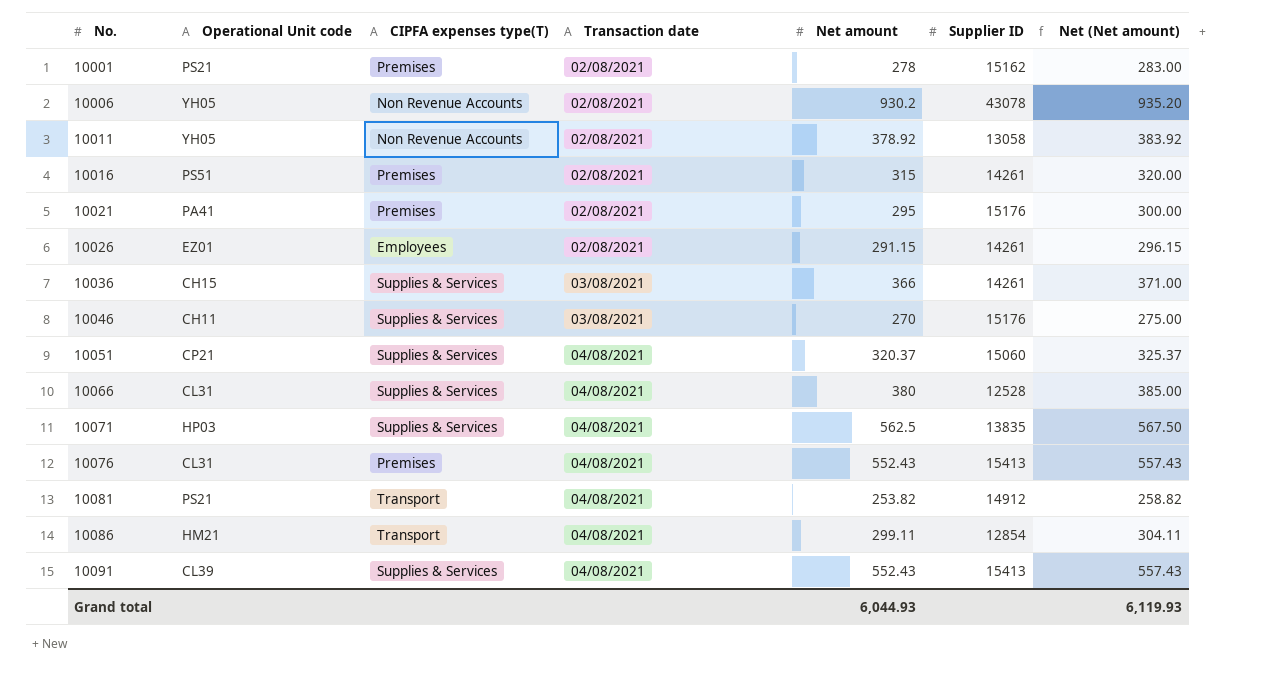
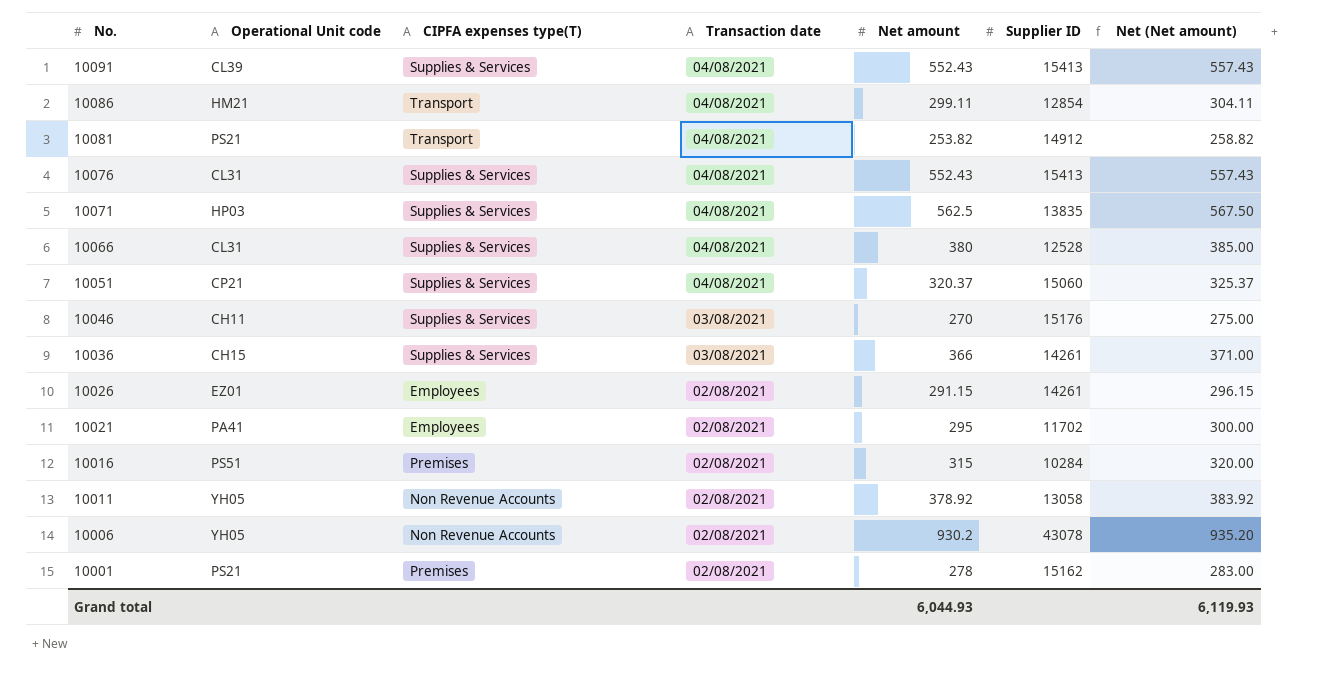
row order: No. ascending -> No. descending
10076 | CIPFA expenses type(T): Premises -> Supplies & Services
10021 | CIPFA expenses type(T): Premises -> Employees
10021 | Supplier ID: 15176 -> 11702
10016 | Supplier ID: 14261 -> 10284

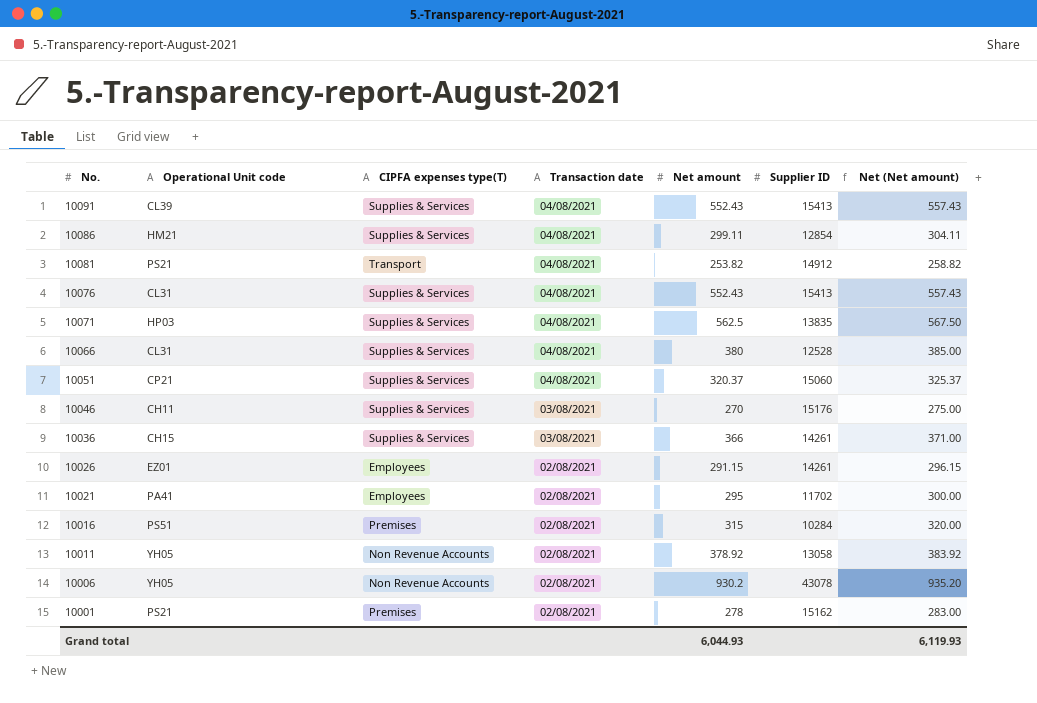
10086 | CIPFA expenses type(T): Transport -> Supplies & Services

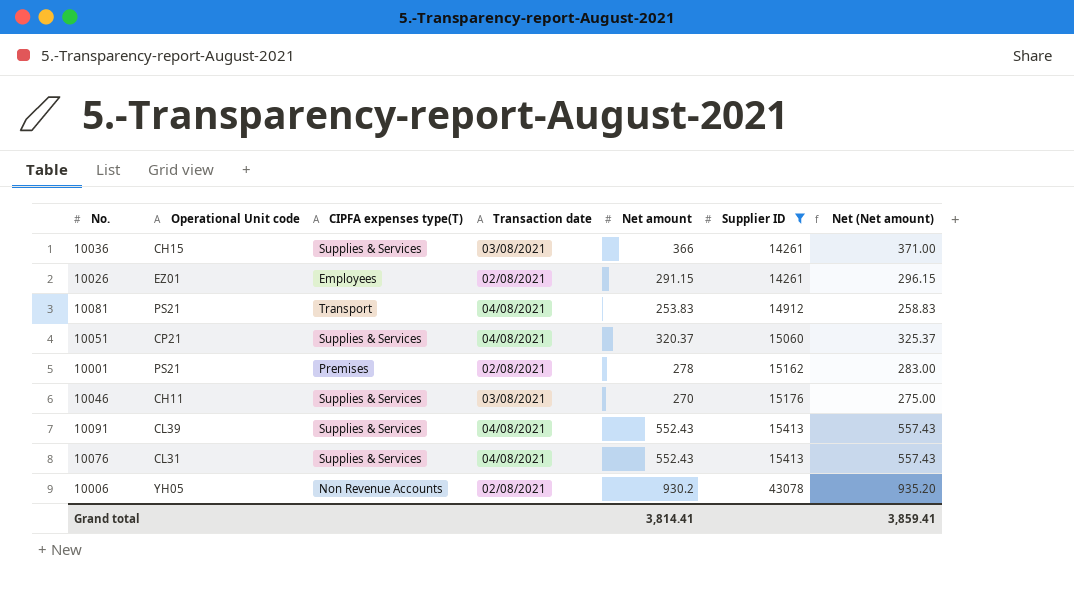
filter: none -> Supplier ID >= 14261
row order: No. descending -> Supplier ID ascending
10081 | Net amount: 253.82 -> 253.83
10081 | Net (Net amount): 258.82 -> 258.83
Grand total | Net amount: 6,044.93 -> 3,814.41
Grand total | Net (Net amount): 6,119.93 -> 3,859.41

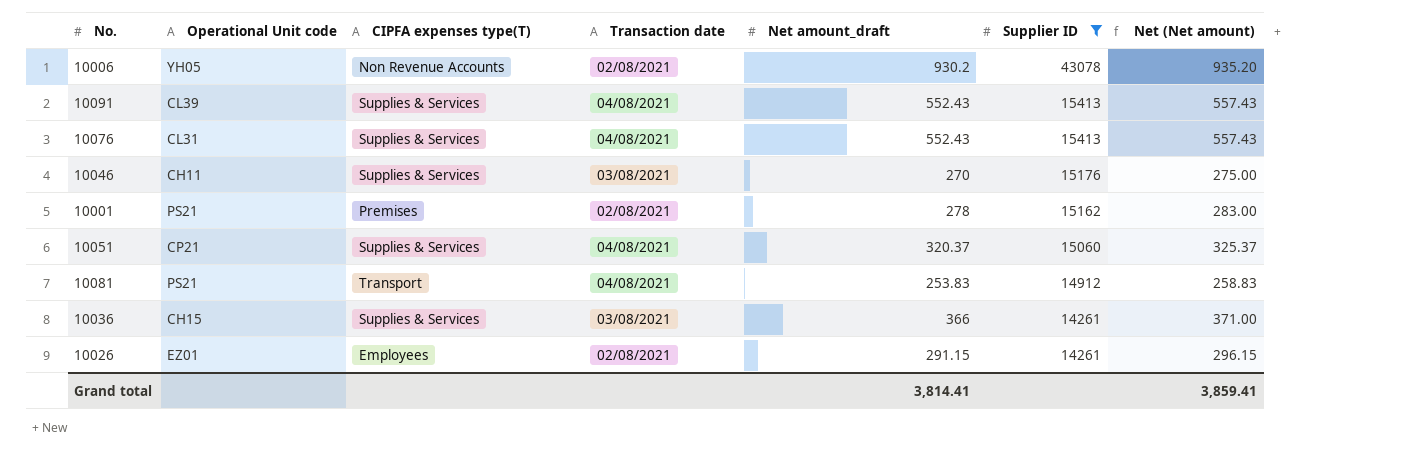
row order: Supplier ID ascending -> Supplier ID descending
column name: Net amount -> Net amount_draft

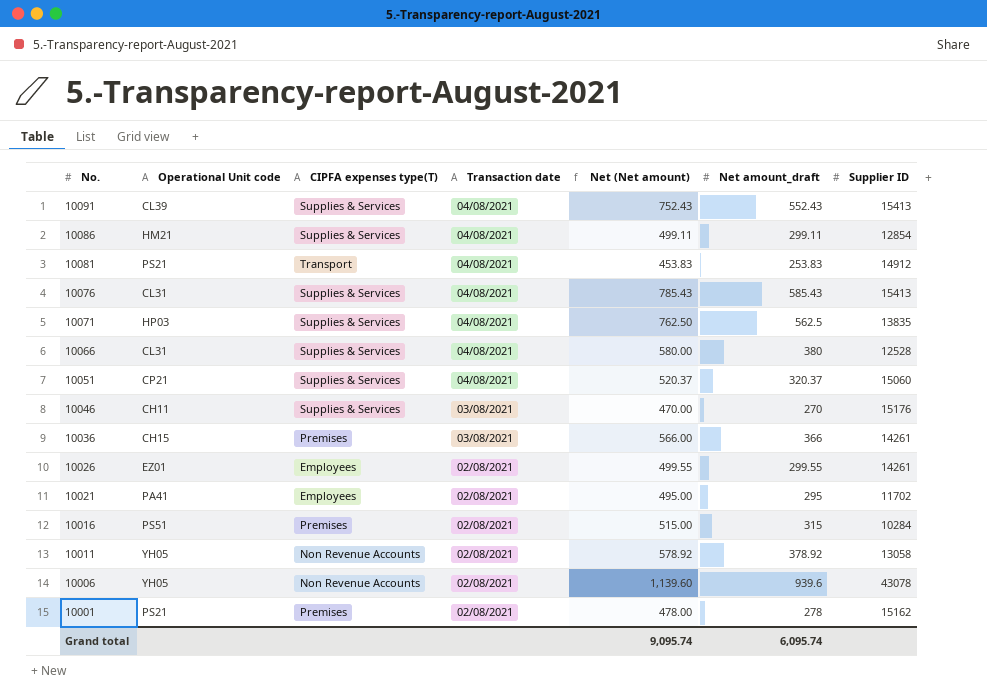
filter: Supplier ID >= 14261 -> none
row order: Supplier ID descending -> No. descending
column Net (Net amount) | formula: [Net amount_draft] + 5 -> [Net amount_draft] + 200
column Net (Net amount) | position: 7 -> 5
10076 | Net amount_draft: 552.43 -> 585.43
10036 | CIPFA expenses type(T): Supplies & Services -> Premises
10026 | Net amount_draft: 291.15 -> 299.55
10006 | Net amount_draft: 930.2 -> 939.6
Grand total | Net (Net amount): 3,859.41 -> 9,095.74
Grand total | Net amount_draft: 3,814.41 -> 6,095.74

